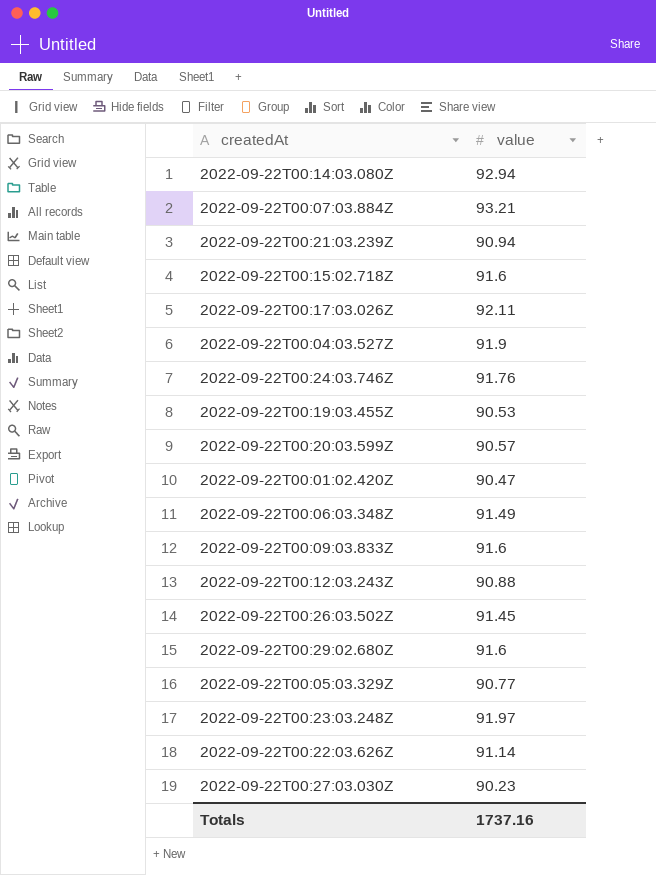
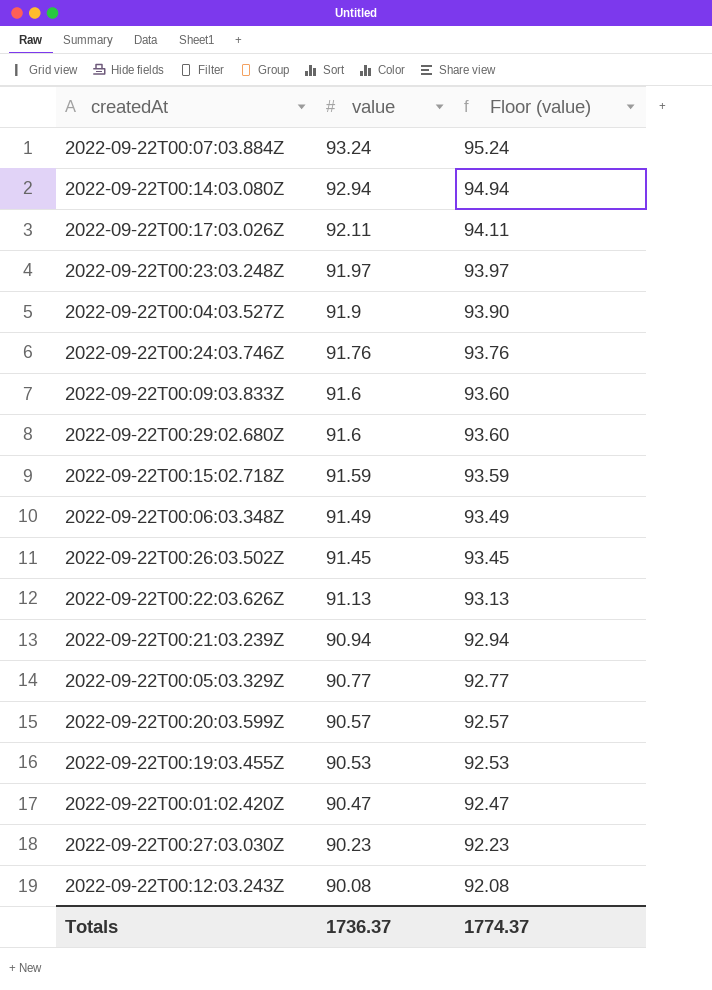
row order: none -> value descending
column Floor (value) | formula: none -> [value] + 2
2022-09-22T00:07:03.884Z | value: 93.21 -> 93.24
2022-09-22T00:15:02.718Z | value: 91.6 -> 91.59
2022-09-22T00:22:03.626Z | value: 91.14 -> 91.13
2022-09-22T00:12:03.243Z | value: 90.88 -> 90.08
Totals | value: 1737.16 -> 1736.37

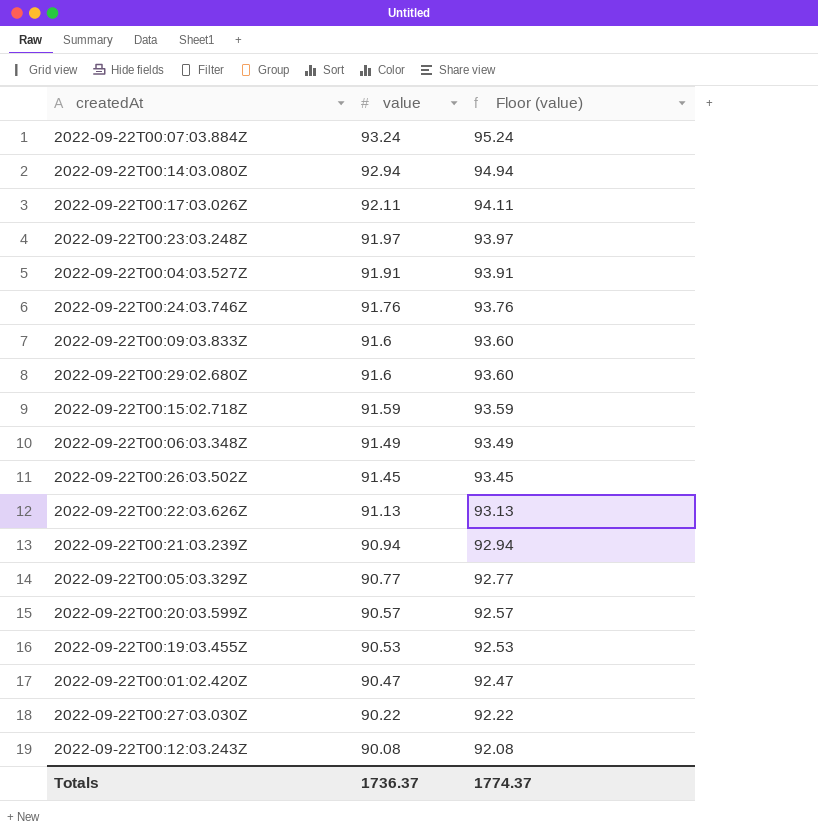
2022-09-22T00:04:03.527Z | value: 91.9 -> 91.91
2022-09-22T00:04:03.527Z | Floor (value): 93.90 -> 93.91
2022-09-22T00:27:03.030Z | value: 90.23 -> 90.22
2022-09-22T00:27:03.030Z | Floor (value): 92.23 -> 92.22

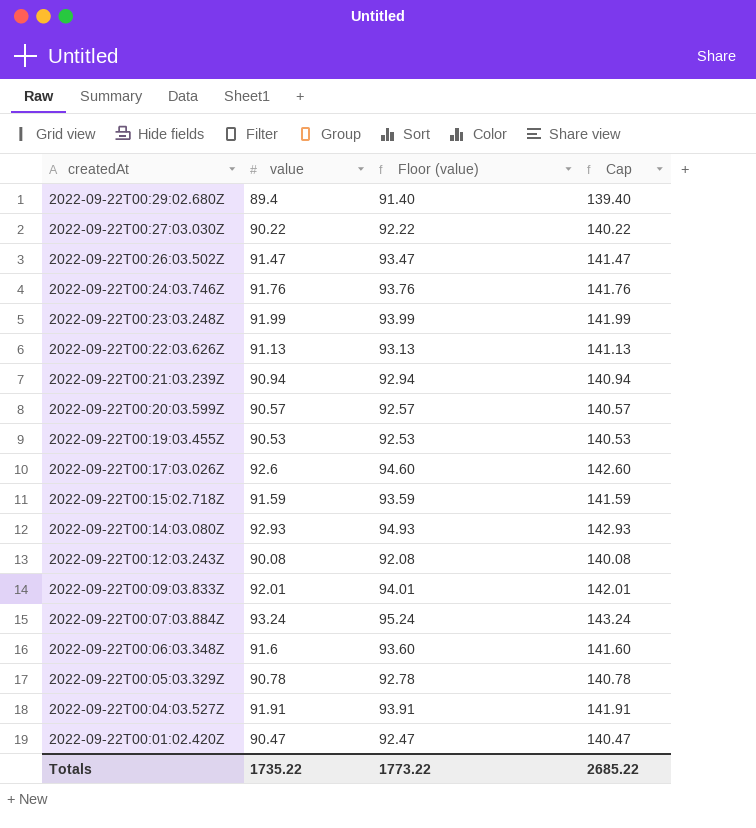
row order: value descending -> createdAt descending
column Cap | formula: none -> [value] + 50
2022-09-22T00:29:02.680Z | value: 91.6 -> 89.4
2022-09-22T00:29:02.680Z | Floor (value): 93.60 -> 91.40
2022-09-22T00:26:03.502Z | value: 91.45 -> 91.47
2022-09-22T00:26:03.502Z | Floor (value): 93.45 -> 93.47
2022-09-22T00:23:03.248Z | value: 91.97 -> 91.99
2022-09-22T00:23:03.248Z | Floor (value): 93.97 -> 93.99
2022-09-22T00:17:03.026Z | value: 92.11 -> 92.6
2022-09-22T00:17:03.026Z | Floor (value): 94.11 -> 94.60
2022-09-22T00:14:03.080Z | value: 92.94 -> 92.93
2022-09-22T00:14:03.080Z | Floor (value): 94.94 -> 94.93
2022-09-22T00:09:03.833Z | value: 91.6 -> 92.01
2022-09-22T00:09:03.833Z | Floor (value): 93.60 -> 94.01
2022-09-22T00:06:03.348Z | value: 91.49 -> 91.6
2022-09-22T00:06:03.348Z | Floor (value): 93.49 -> 93.60
2022-09-22T00:05:03.329Z | value: 90.77 -> 90.78
2022-09-22T00:05:03.329Z | Floor (value): 92.77 -> 92.78
Totals | value: 1736.37 -> 1735.22
Totals | Floor (value): 1774.37 -> 1773.22

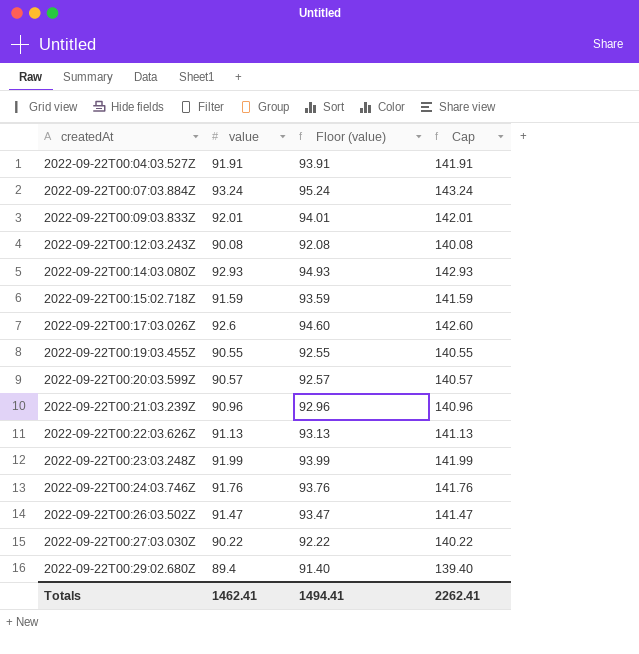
row order: createdAt descending -> createdAt ascending
row 2022-09-22T00:06:03.348Z: 91.6 | 93.60 | 141.60 -> none
row 2022-09-22T00:05:03.329Z: 90.78 | 92.78 | 140.78 -> none
row 2022-09-22T00:01:02.420Z: 90.47 | 92.47 | 140.47 -> none
2022-09-22T00:19:03.455Z | value: 90.53 -> 90.55
2022-09-22T00:19:03.455Z | Floor (value): 92.53 -> 92.55
2022-09-22T00:19:03.455Z | Cap: 140.53 -> 140.55
2022-09-22T00:21:03.239Z | value: 90.94 -> 90.96
2022-09-22T00:21:03.239Z | Floor (value): 92.94 -> 92.96
2022-09-22T00:21:03.239Z | Cap: 140.94 -> 140.96
Totals | value: 1735.22 -> 1462.41
Totals | Floor (value): 1773.22 -> 1494.41
Totals | Cap: 2685.22 -> 2262.41

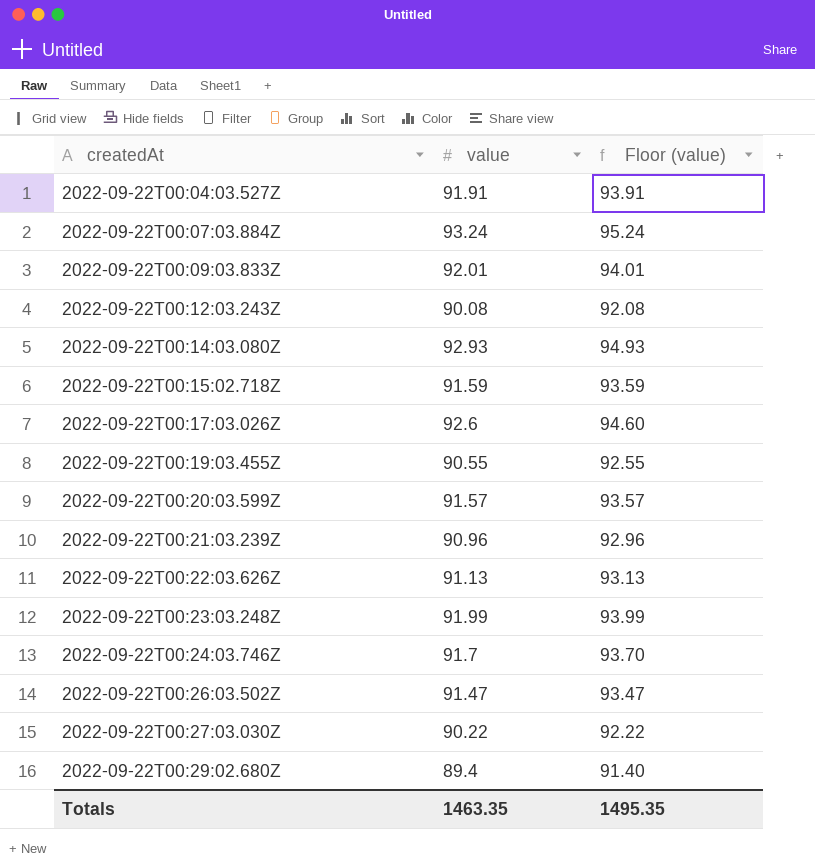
column Cap | formula: [value] + 50 -> none
2022-09-22T00:20:03.599Z | value: 90.57 -> 91.57
2022-09-22T00:20:03.599Z | Floor (value): 92.57 -> 93.57
2022-09-22T00:24:03.746Z | value: 91.76 -> 91.7
2022-09-22T00:24:03.746Z | Floor (value): 93.76 -> 93.70
Totals | value: 1462.41 -> 1463.35
Totals | Floor (value): 1494.41 -> 1495.35

